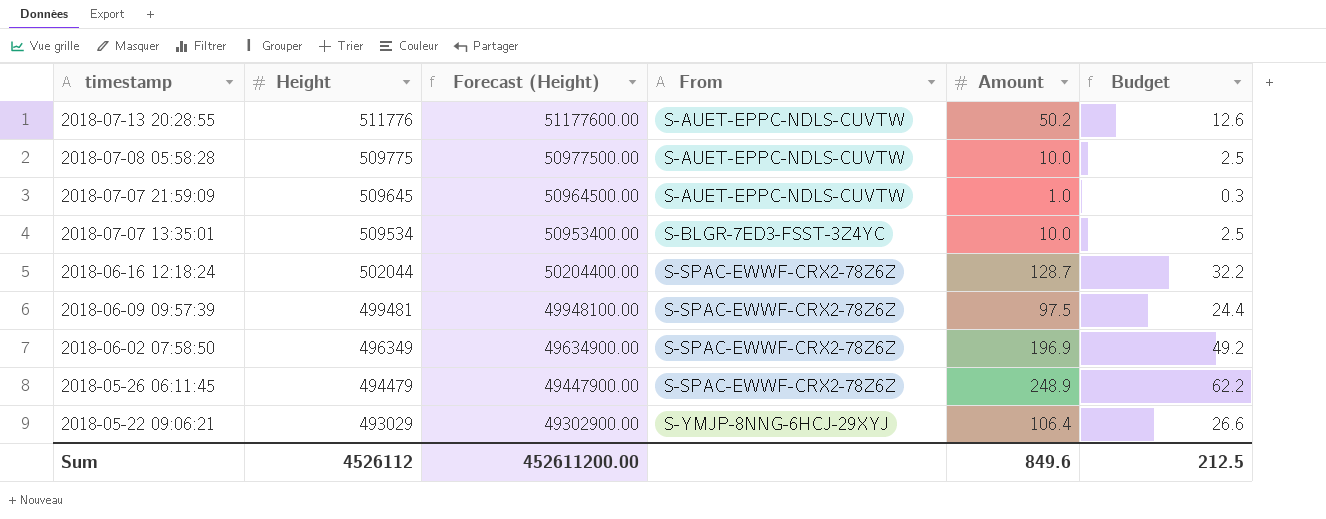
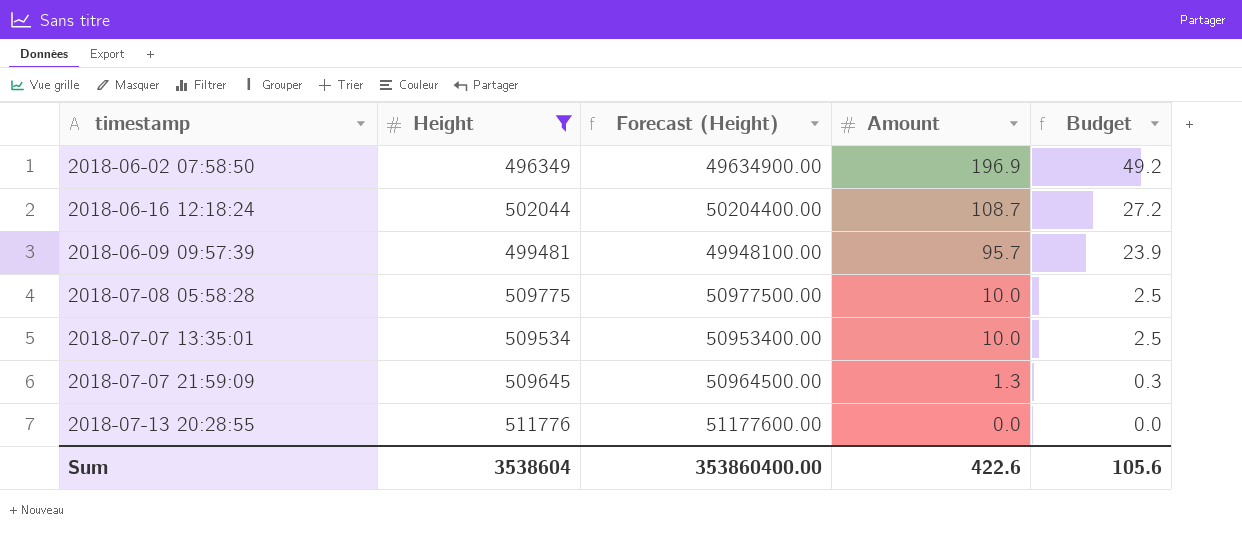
filter: none -> Height >= 496349
row order: timestamp descending -> Amount descending
column From | position: 4 -> none
2018-06-16 12:18:24 | Amount: 128.7 -> 108.7
2018-06-16 12:18:24 | Budget: 32.2 -> 27.2
2018-06-09 09:57:39 | Amount: 97.5 -> 95.7
2018-06-09 09:57:39 | Budget: 24.4 -> 23.9
2018-07-07 21:59:09 | Amount: 1.0 -> 1.3
2018-07-13 20:28:55 | Amount: 50.2 -> 0.0
2018-07-13 20:28:55 | Budget: 12.6 -> 0.0
Sum | Height: 4526112 -> 3538604
Sum | Forecast (Height): 452611200.00 -> 353860400.00
Sum | Amount: 849.6 -> 422.6
Sum | Budget: 212.5 -> 105.6

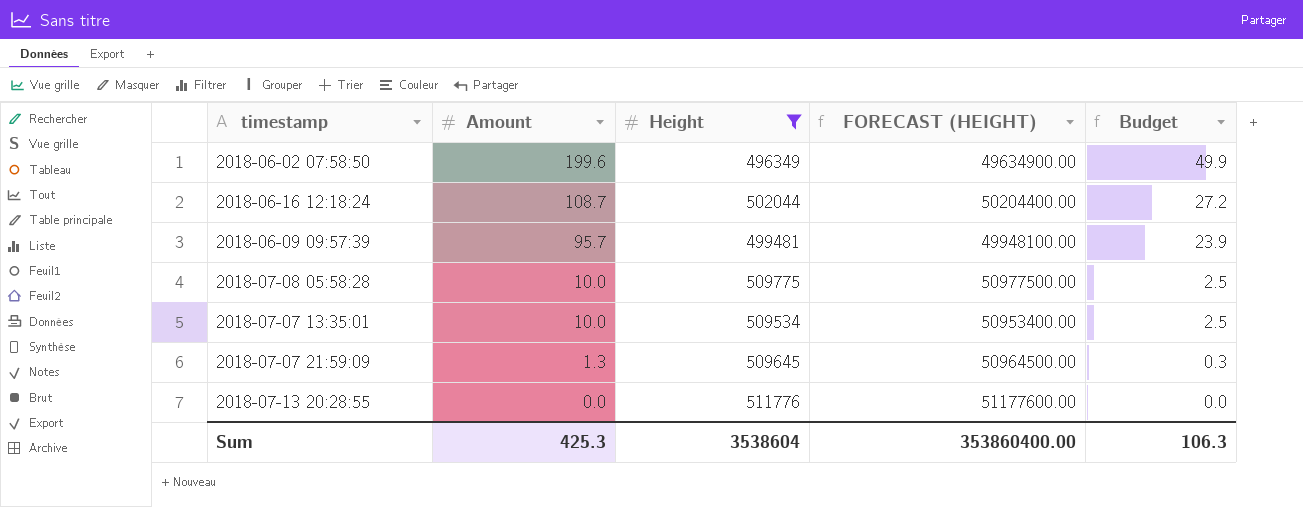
column Amount | position: 4 -> 2
column name: Forecast (Height) -> FORECAST (HEIGHT)
2018-06-02 07:58:50 | Amount: 196.9 -> 199.6
2018-06-02 07:58:50 | Budget: 49.2 -> 49.9
Sum | Amount: 422.6 -> 425.3
Sum | Budget: 105.6 -> 106.3

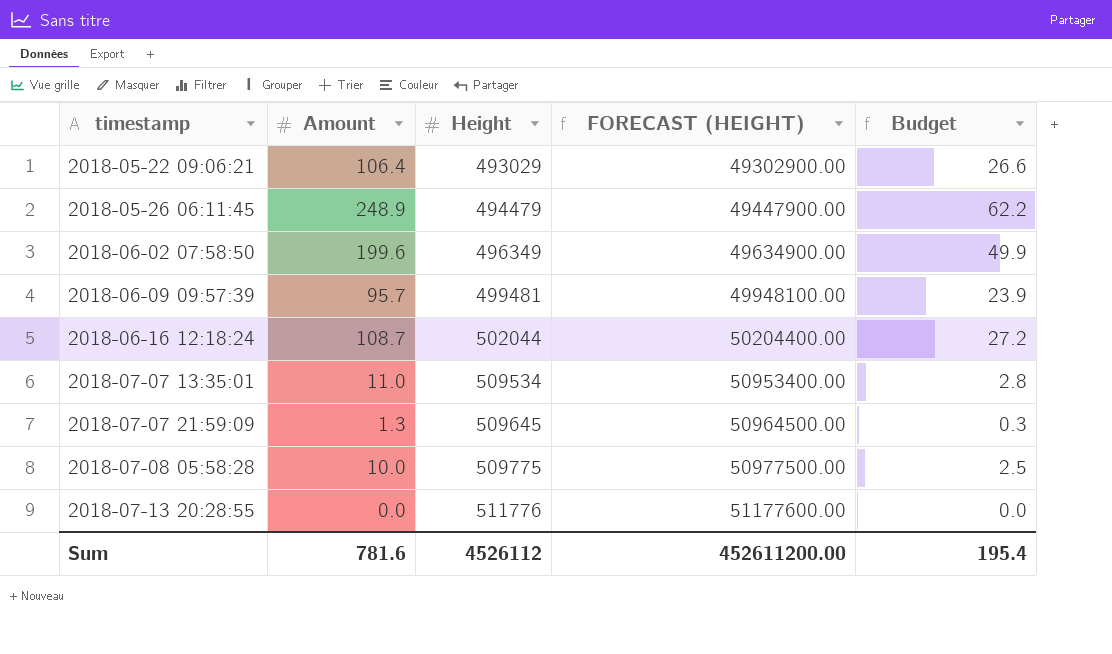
filter: Height >= 496349 -> none
row order: Amount descending -> timestamp ascending
2018-07-07 13:35:01 | Amount: 10.0 -> 11.0
2018-07-07 13:35:01 | Budget: 2.5 -> 2.8
Sum | Amount: 425.3 -> 781.6
Sum | Height: 3538604 -> 4526112
Sum | FORECAST (HEIGHT): 353860400.00 -> 452611200.00
Sum | Budget: 106.3 -> 195.4

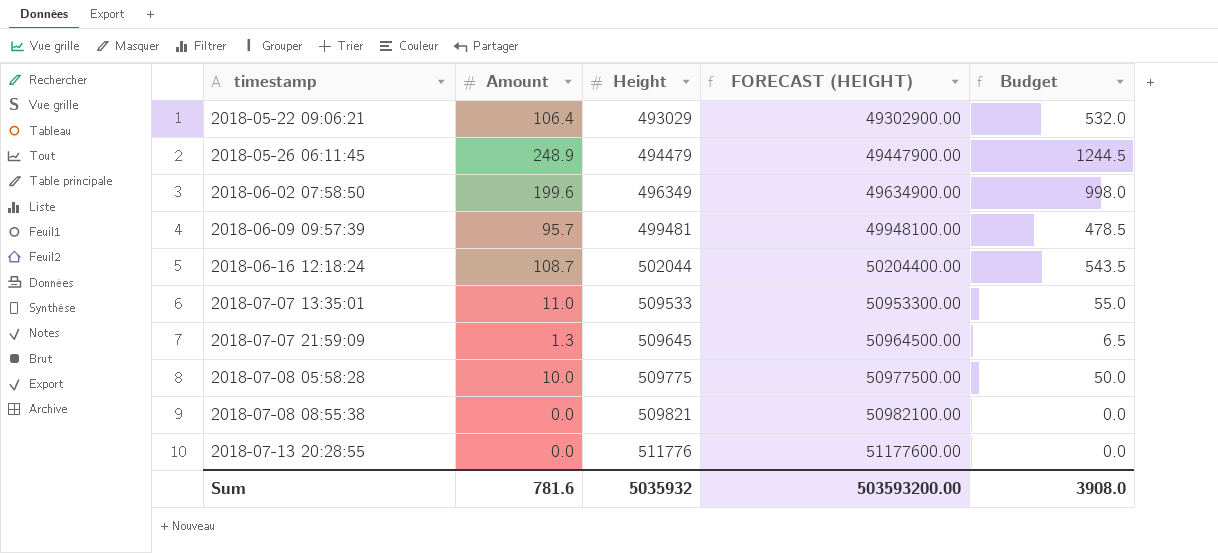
column Budget | formula: [Amount] * 0.25 -> [Amount] * 5
2018-07-07 13:35:01 | Height: 509534 -> 509533
2018-07-07 13:35:01 | FORECAST (HEIGHT): 50953400.00 -> 50953300.00
row 2018-07-08 08:55:38: none -> 0.0 | 509821 | 50982100.00 | 0.0
Sum | Height: 4526112 -> 5035932
Sum | FORECAST (HEIGHT): 452611200.00 -> 503593200.00
Sum | Budget: 195.4 -> 3908.0

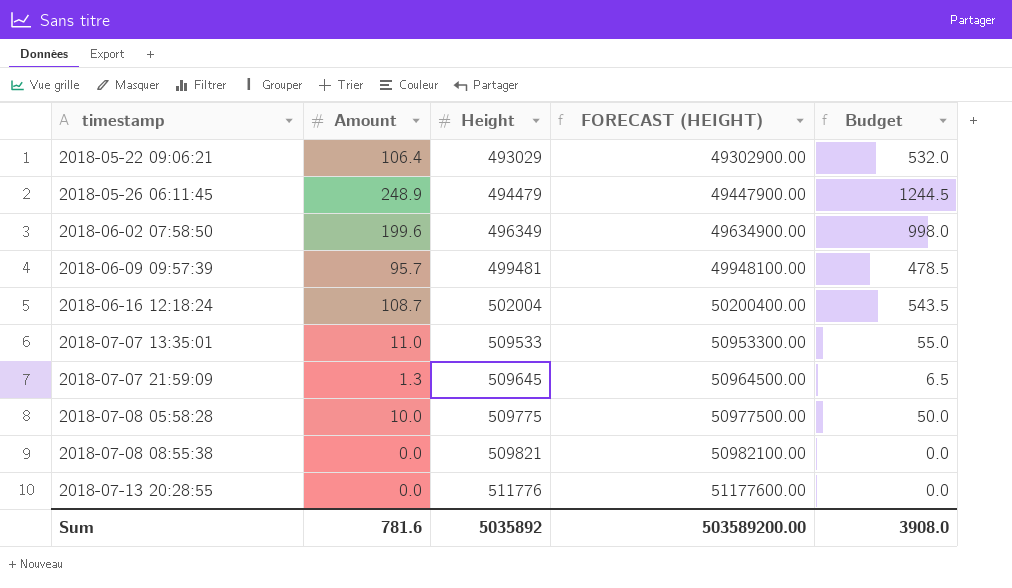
2018-06-16 12:18:24 | Height: 502044 -> 502004
2018-06-16 12:18:24 | FORECAST (HEIGHT): 50204400.00 -> 50200400.00
Sum | Height: 5035932 -> 5035892
Sum | FORECAST (HEIGHT): 503593200.00 -> 503589200.00

